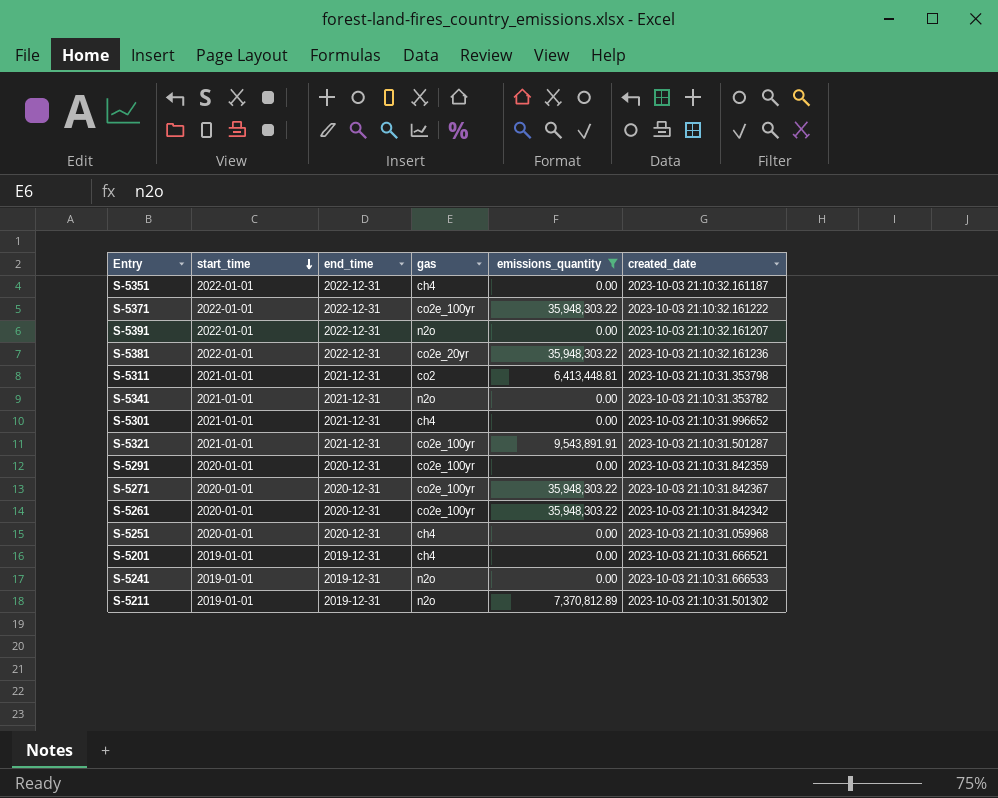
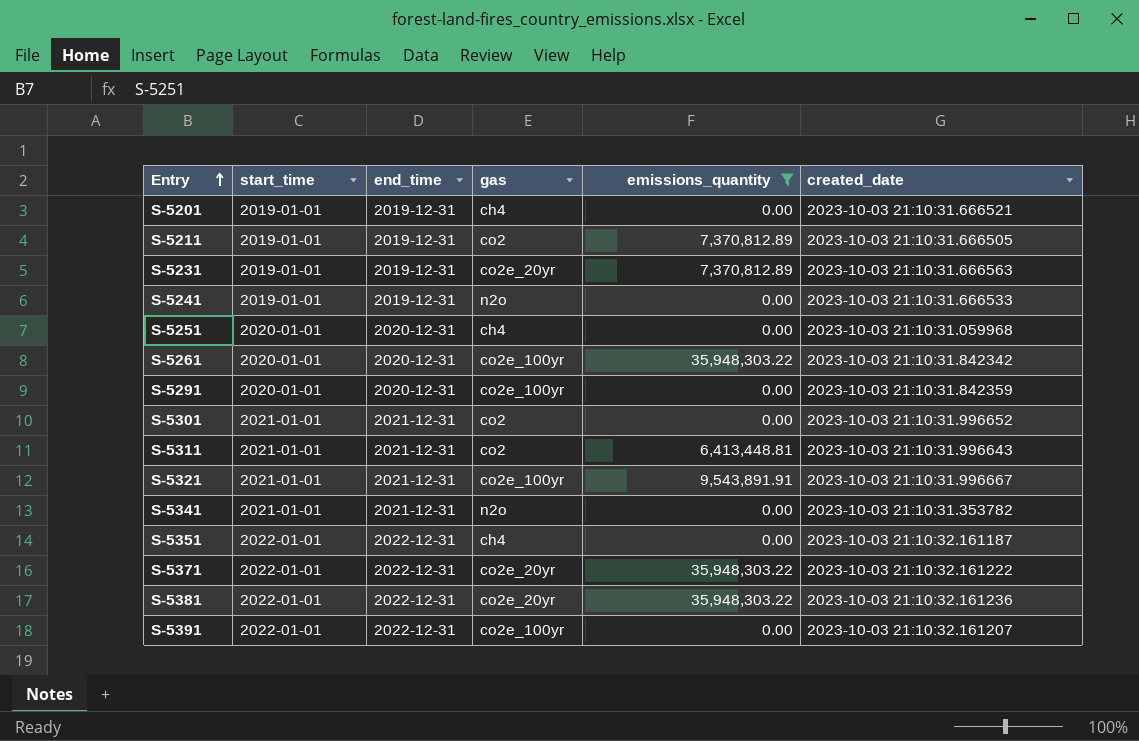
row order: start_time descending -> Entry ascending
row S-5271: 2020-01-01 | 2020-12-31 | co2e_100yr | 35,948,303.22 | 2023-10-03 21:10:31.842367 -> none
S-5211 | gas: n2o -> co2
S-5211 | created_date: 2023-10-03 21:10:31.501302 -> 2023-10-03 21:10:31.666505
row S-5231: none -> 2019-01-01 | 2019-12-31 | co2e_20yr | 7,370,812.89 | 2023-10-03 21:10:31.666563
S-5301 | gas: ch4 -> co2
S-5311 | created_date: 2023-10-03 21:10:31.353798 -> 2023-10-03 21:10:31.996643
S-5321 | created_date: 2023-10-03 21:10:31.501287 -> 2023-10-03 21:10:31.996667
S-5371 | gas: co2e_100yr -> co2e_20yr
S-5391 | gas: n2o -> co2e_100yr

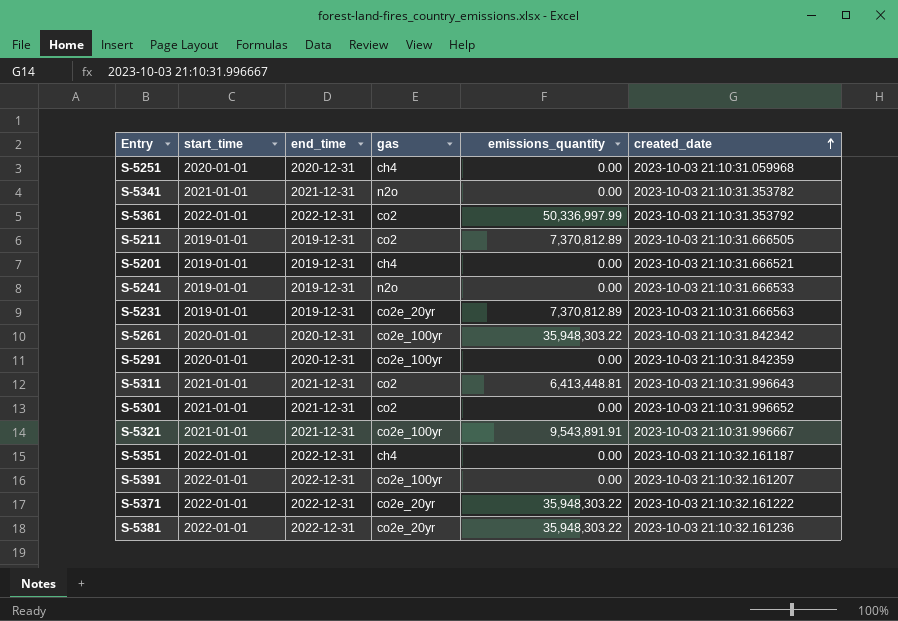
filter: emissions_quantity != 50,336,997.99 -> none
row order: Entry ascending -> created_date ascending

